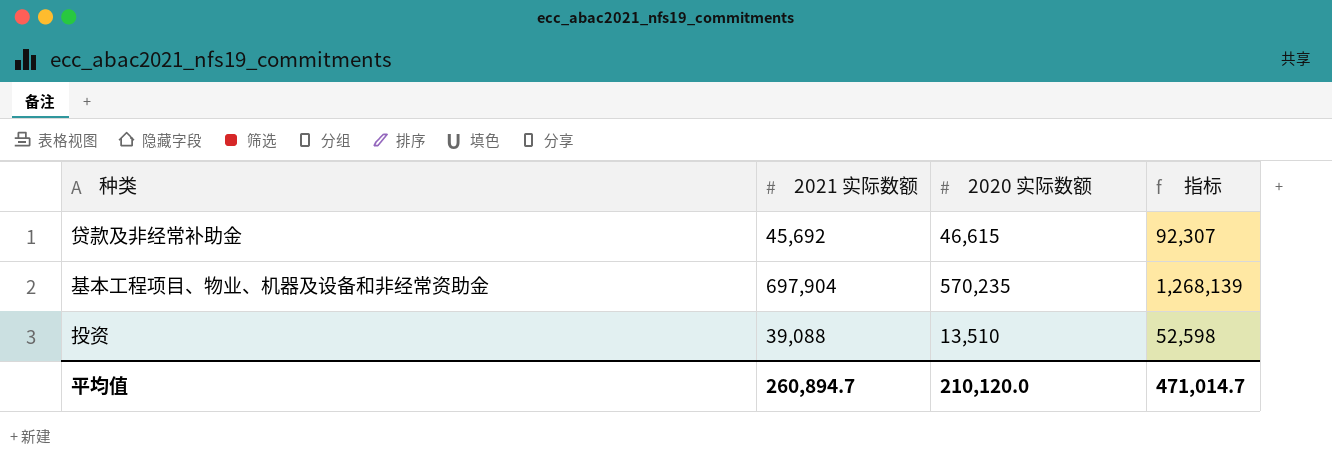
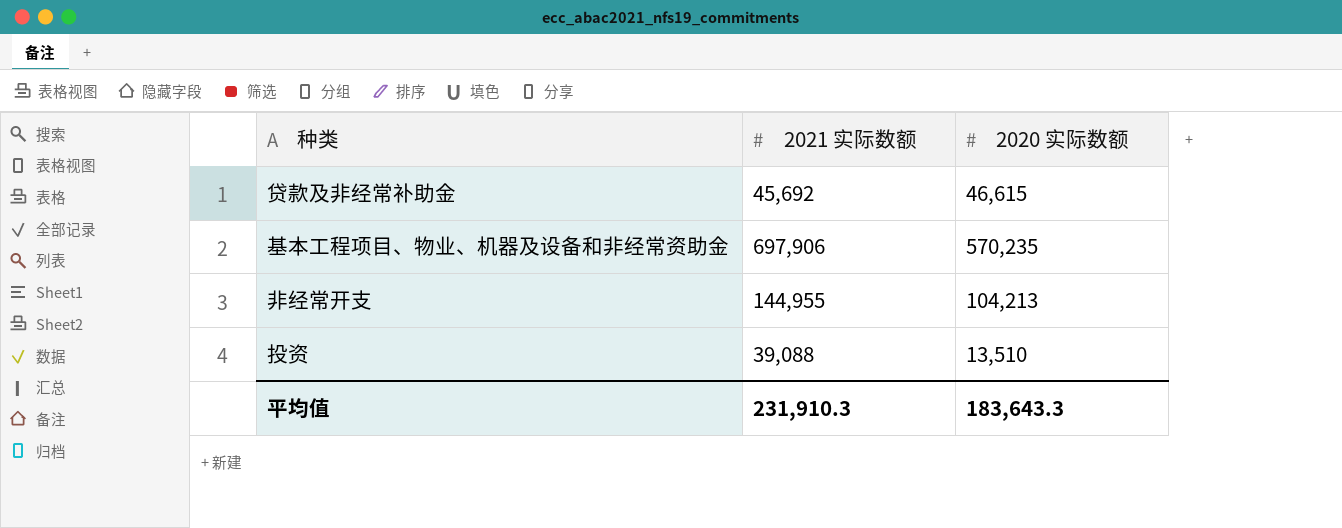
column 指标 | formula: [2021 实际数额] + [2020 实际数额] -> none
基本工程项目、物业、机器及设备和非经常资助金 | 2021 实际数额: 697,904 -> 697,906
row 非经常开支: none -> 144,955 | 104,213
平均值 | 2021 实际数额: 260,894.7 -> 231,910.3
平均值 | 2020 实际数额: 210,120.0 -> 183,643.3

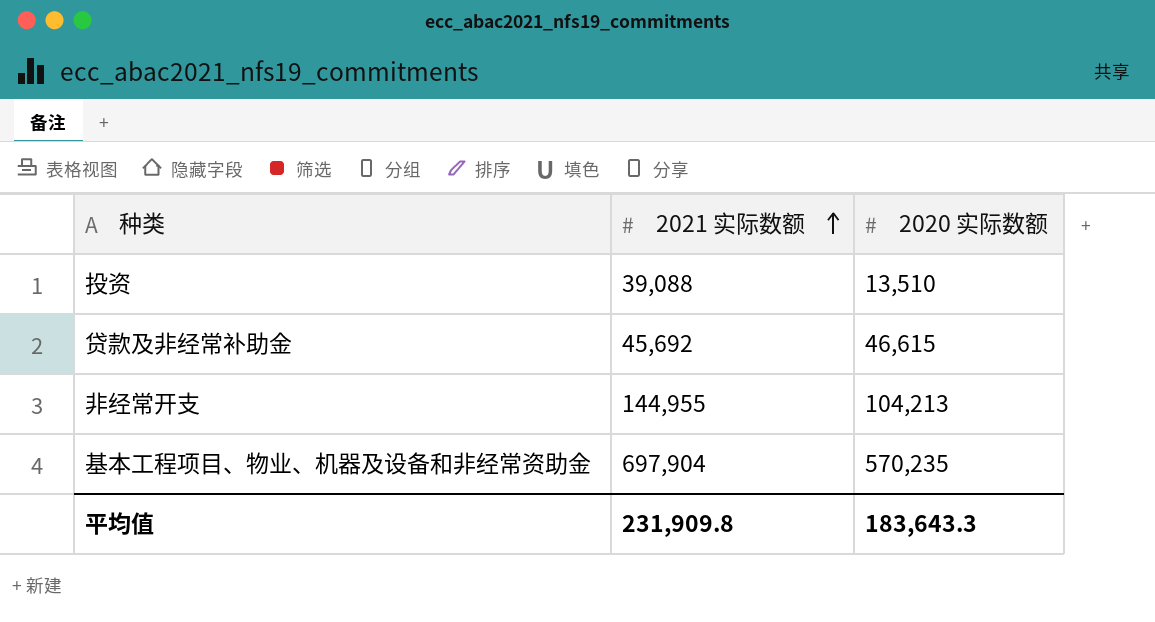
row order: none -> 2021 实际数额 ascending
基本工程项目、物业、机器及设备和非经常资助金 | 2021 实际数额: 697,906 -> 697,904
平均值 | 2021 实际数额: 231,910.3 -> 231,909.8

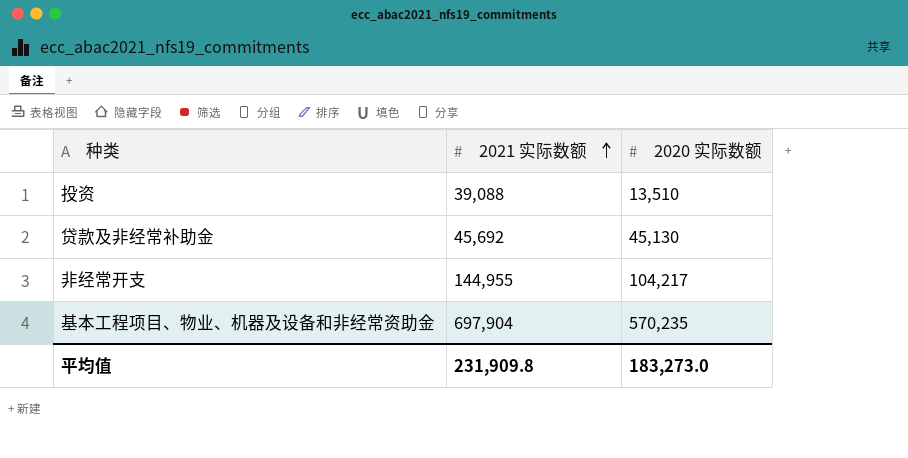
贷款及非经常补助金 | 2020 实际数额: 46,615 -> 45,130
非经常开支 | 2020 实际数额: 104,213 -> 104,217
平均值 | 2020 实际数额: 183,643.3 -> 183,273.0

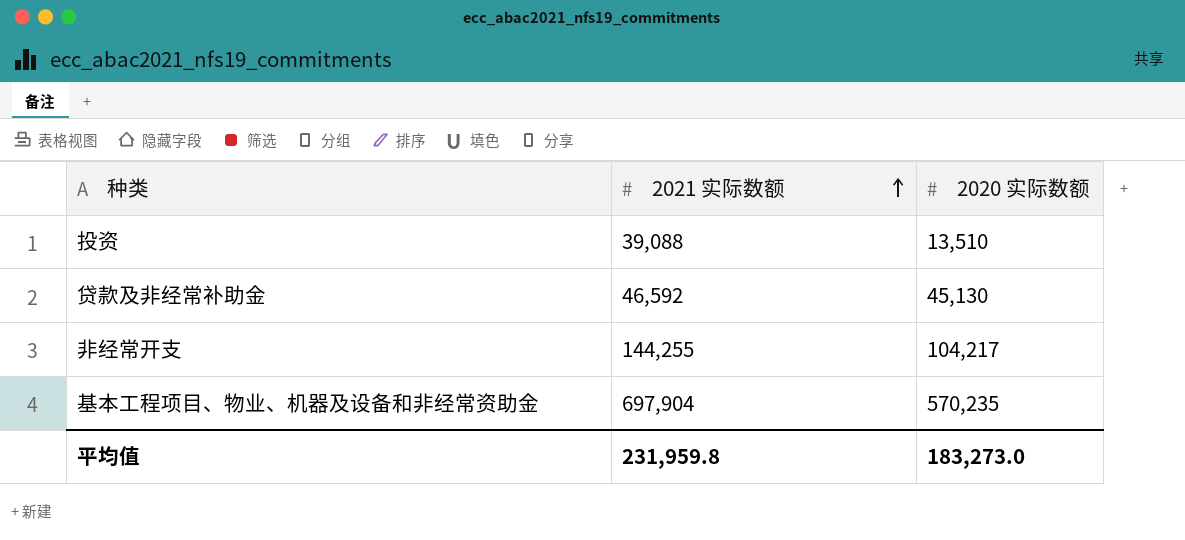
贷款及非经常补助金 | 2021 实际数额: 45,692 -> 46,592
非经常开支 | 2021 实际数额: 144,955 -> 144,255
平均值 | 2021 实际数额: 231,909.8 -> 231,959.8

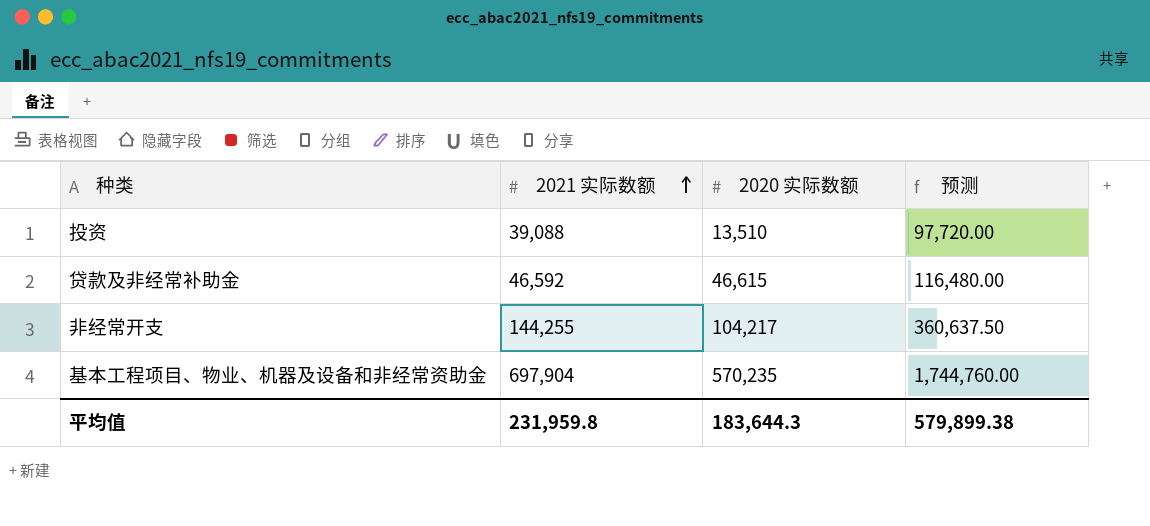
column 预测 | formula: none -> [2021 实际数额] * 2.5
贷款及非经常补助金 | 2020 实际数额: 45,130 -> 46,615
平均值 | 2020 实际数额: 183,273.0 -> 183,644.3

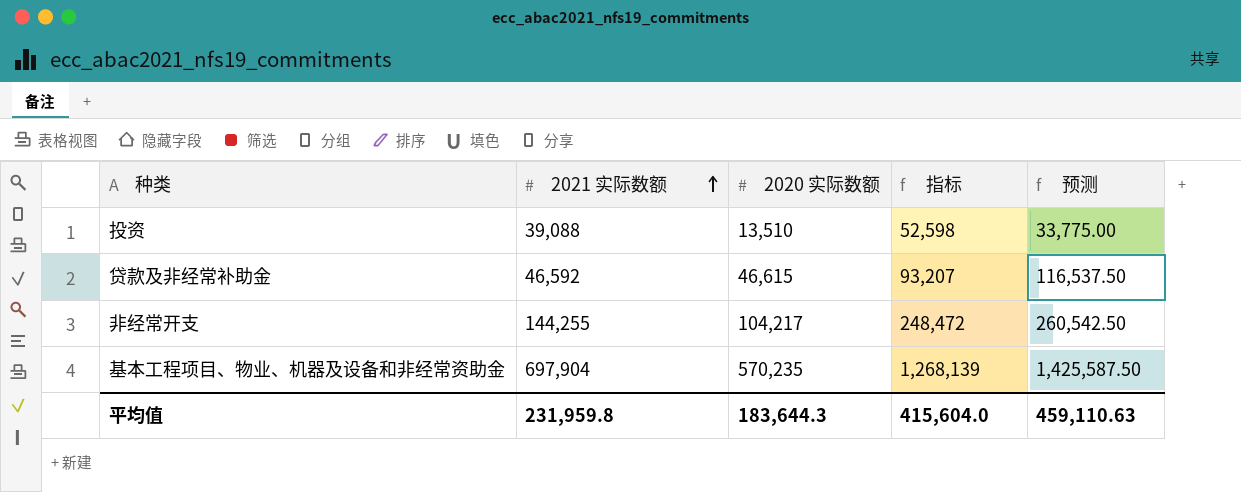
column 指标 | formula: none -> [2021 实际数额] + [2020 实际数额]
column 预测 | formula: [2021 实际数额] * 2.5 -> [2020 实际数额] * 2.5
平均值 | 预测: 579,899.38 -> 459,110.63

